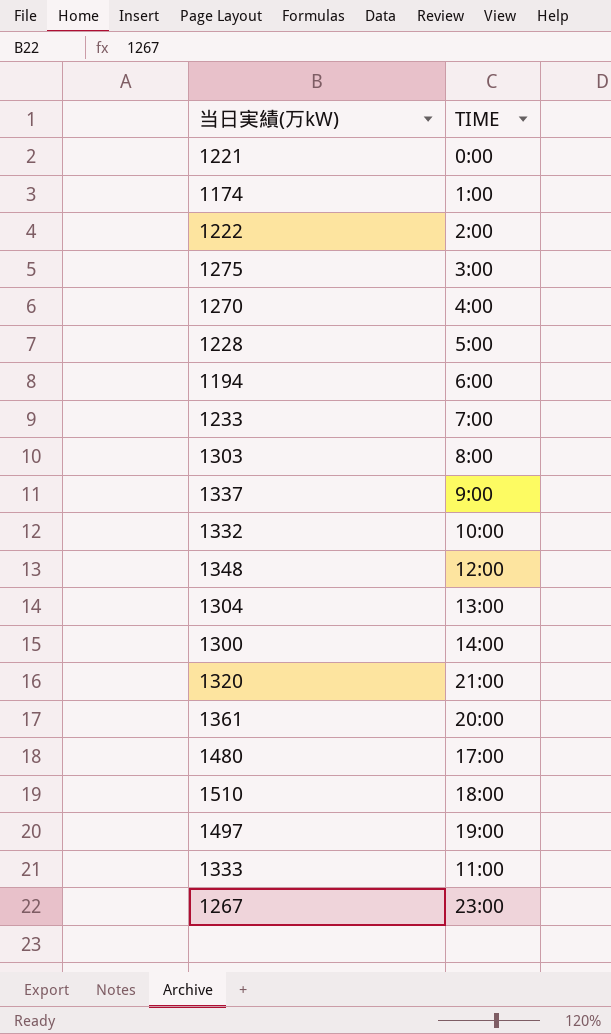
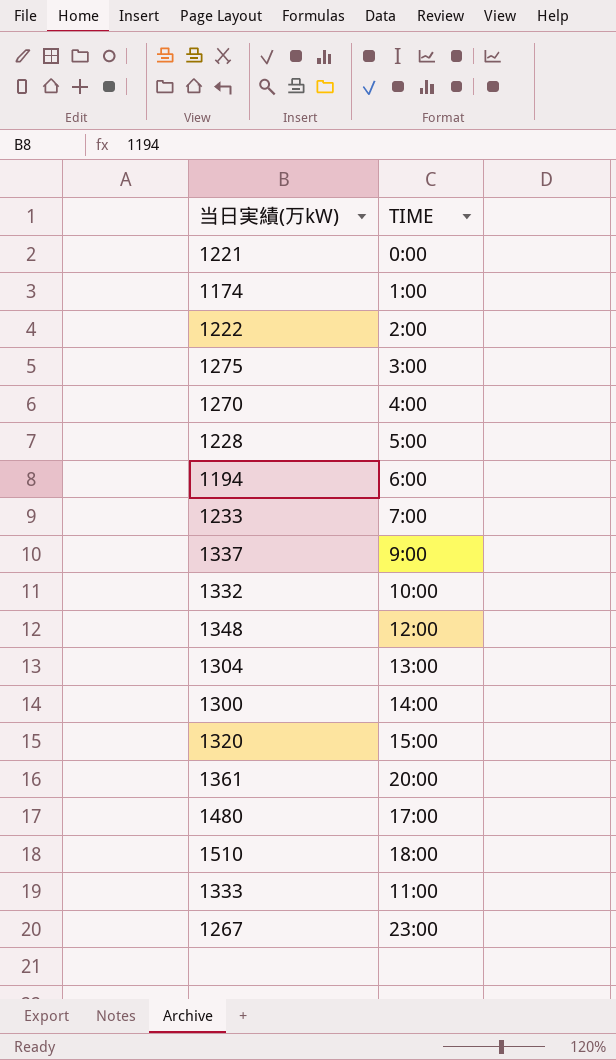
row 1303: 8:00 -> none
row 1497: 19:00 -> none
1320 | TIME: 21:00 -> 15:00

